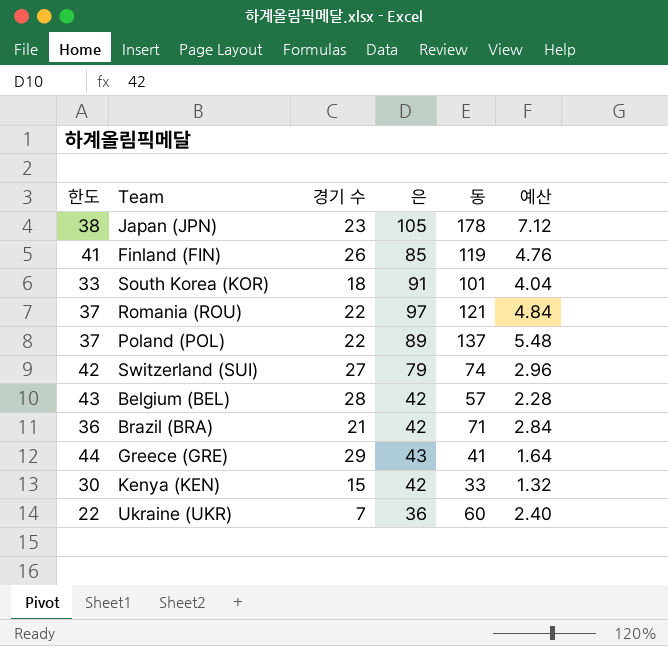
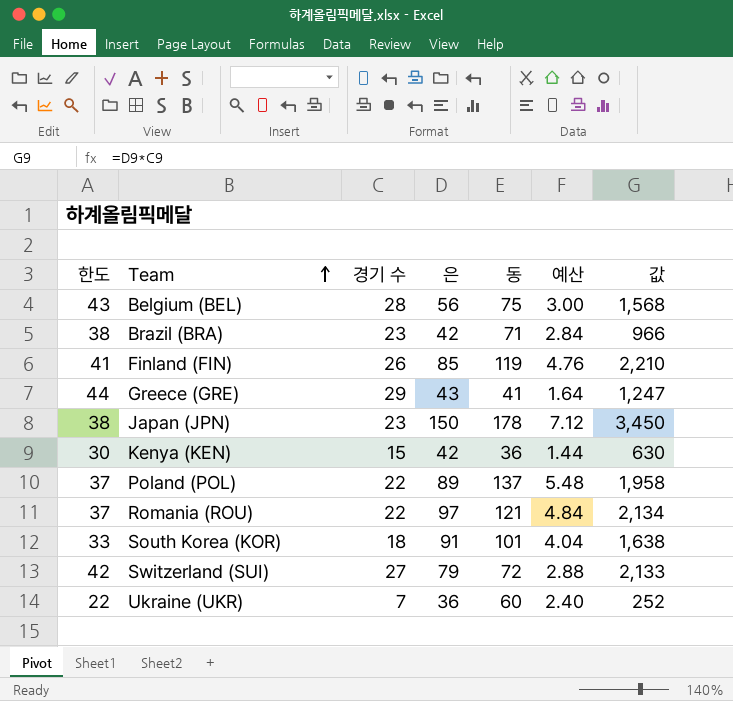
row order: none -> Team ascending
column 값 | formula: none -> [경기 수] * [은]
Belgium (BEL) | 은: 42 -> 56
Belgium (BEL) | 동: 57 -> 75
Belgium (BEL) | 예산: 2.28 -> 3.00
Brazil (BRA) | 한도: 36 -> 38
Brazil (BRA) | 경기 수: 21 -> 23
Japan (JPN) | 은: 105 -> 150
Kenya (KEN) | 동: 33 -> 36
Kenya (KEN) | 예산: 1.32 -> 1.44
Switzerland (SUI) | 동: 74 -> 72
Switzerland (SUI) | 예산: 2.96 -> 2.88

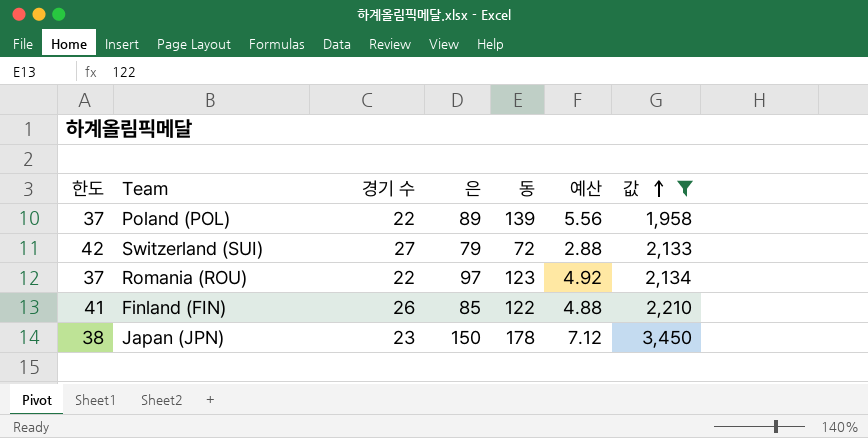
filter: none -> 값 >= 1,958
row order: Team ascending -> 값 ascending
Poland (POL) | 동: 137 -> 139
Poland (POL) | 예산: 5.48 -> 5.56
Romania (ROU) | 동: 121 -> 123
Romania (ROU) | 예산: 4.84 -> 4.92
Finland (FIN) | 동: 119 -> 122
Finland (FIN) | 예산: 4.76 -> 4.88

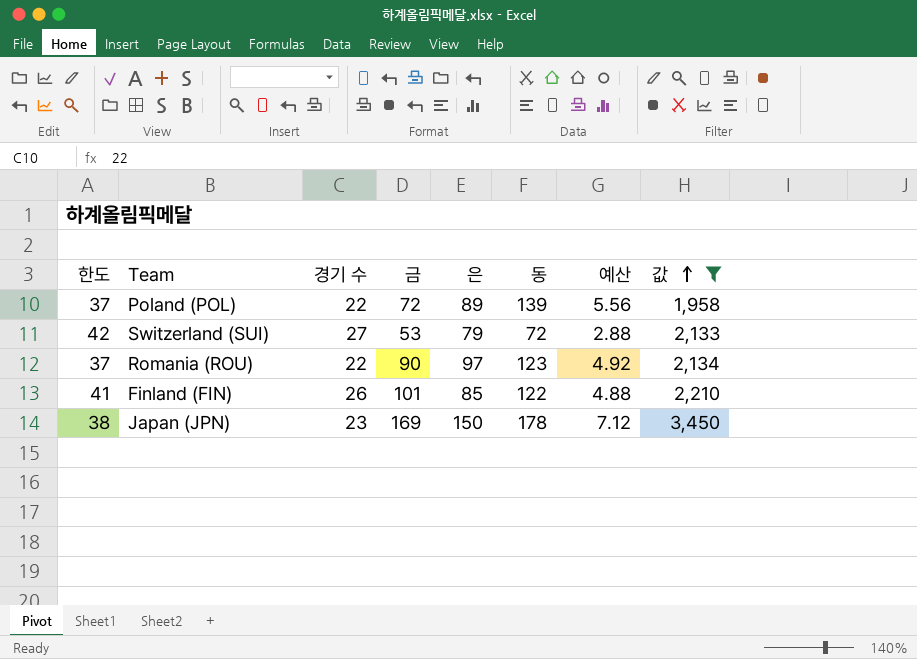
column 금 | position: none -> 4

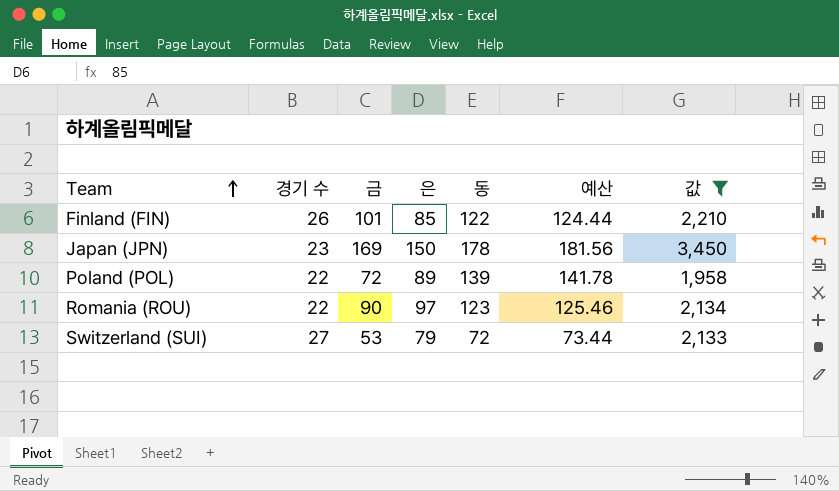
row order: 값 ascending -> Team ascending
column 한도 | formula: [경기 수] + 15 -> none
column 예산 | formula: [동] * 0.04 -> [동] * 1.02

